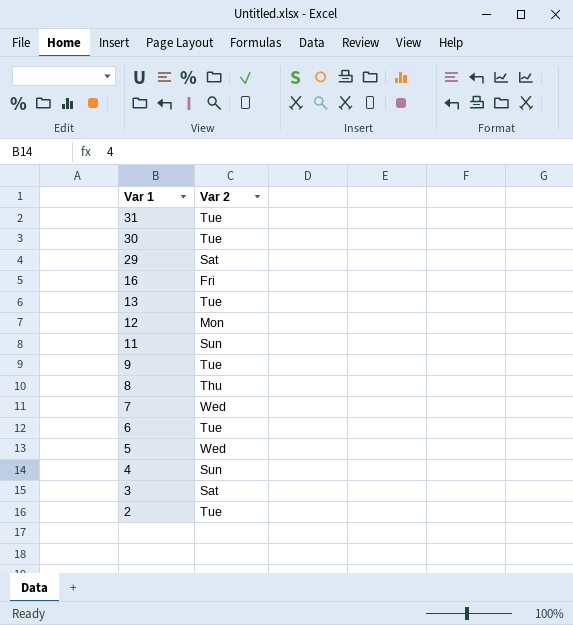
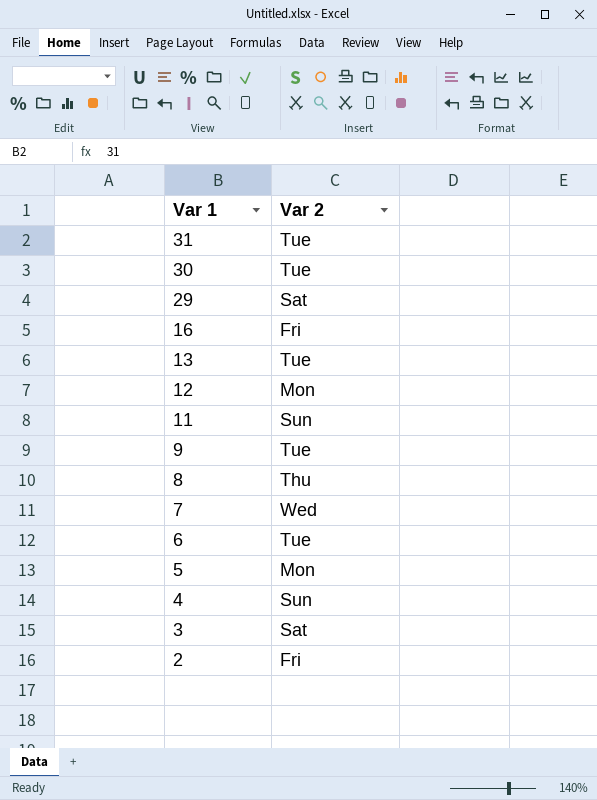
5 | Var 2: Wed -> Mon
2 | Var 2: Tue -> Fri

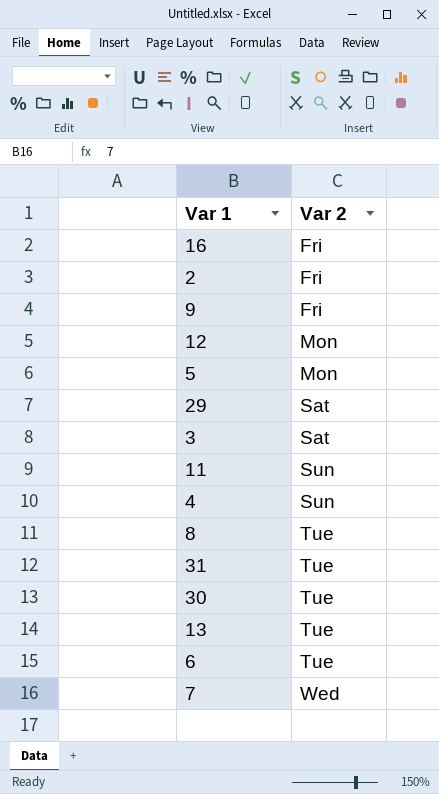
row order: Var 1 descending -> Var 2 ascending
9 | Var 2: Tue -> Fri
8 | Var 2: Thu -> Tue

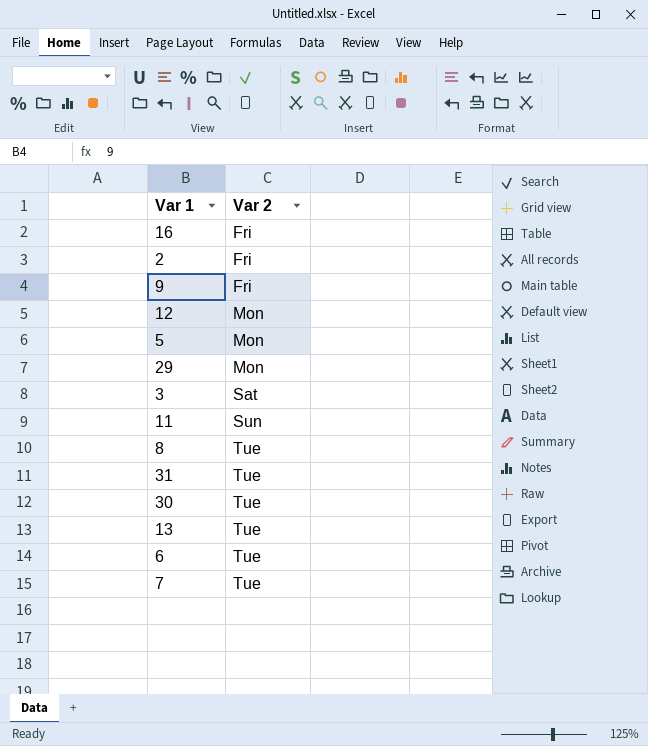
row 4: Sun -> none
29 | Var 2: Sat -> Mon
7 | Var 2: Wed -> Tue

